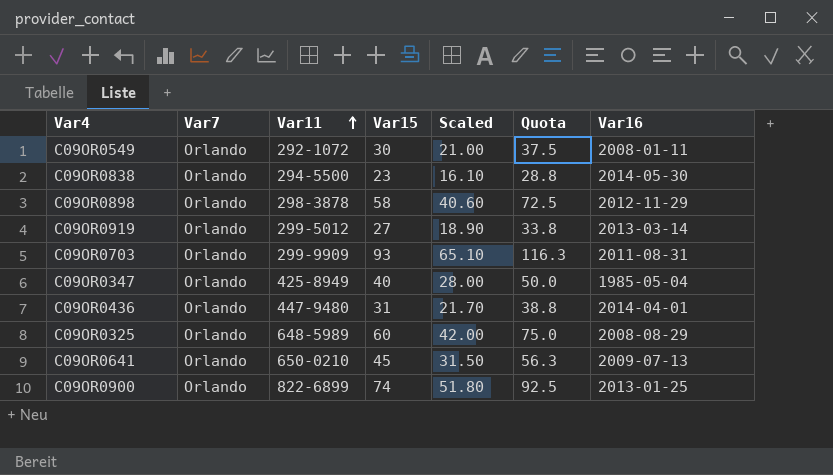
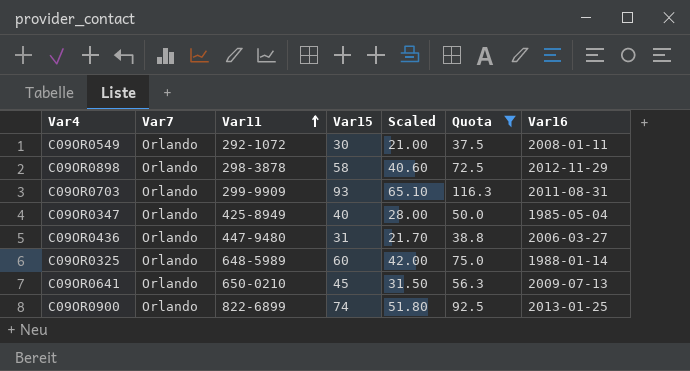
filter: none -> Quota >= 37.5
C09OR0436 | Var16: 2014-04-01 -> 2006-03-27
C09OR0325 | Var16: 2008-08-29 -> 1988-01-14

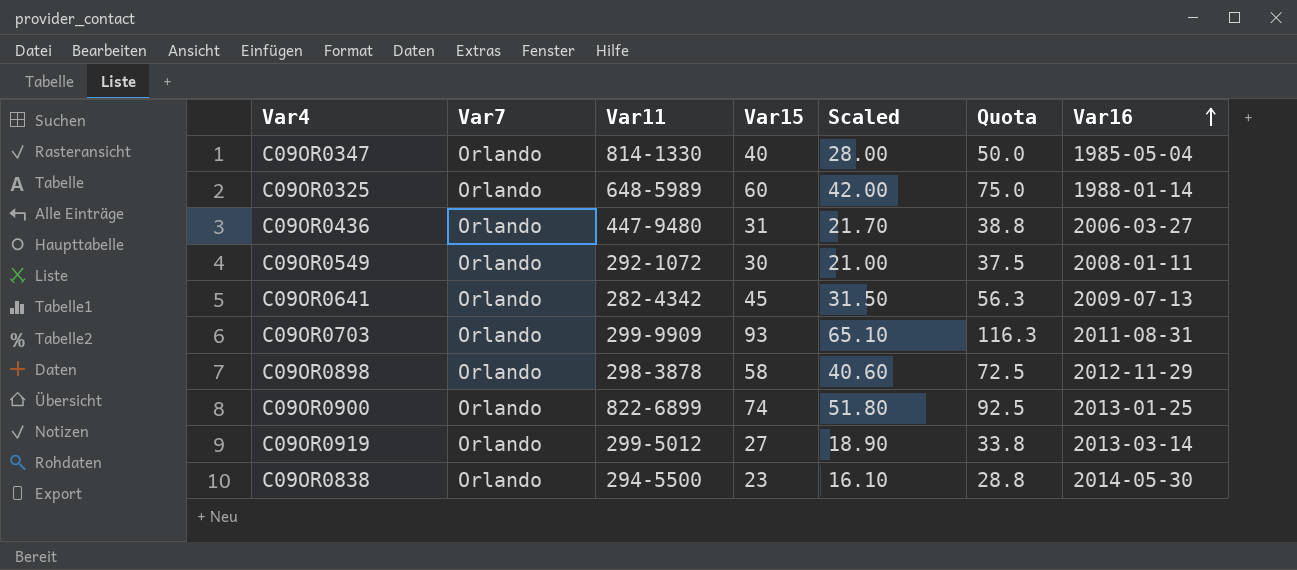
filter: Quota >= 37.5 -> none
row order: Var11 ascending -> Var16 ascending
C09OR0347 | Var11: 425-8949 -> 814-1330
C09OR0641 | Var11: 650-0210 -> 282-4342

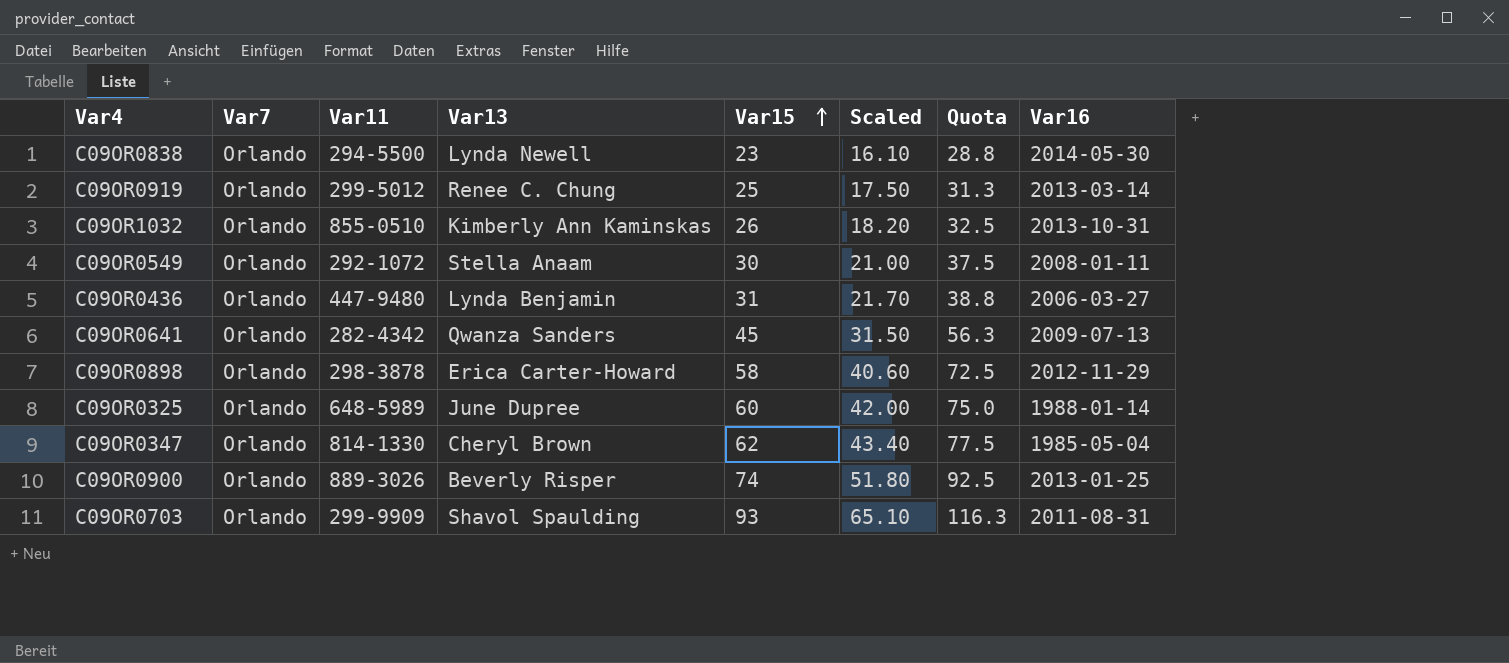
row order: Var16 ascending -> Var15 ascending
column Var13 | position: none -> 4
C09OR0919 | Var15: 27 -> 25
C09OR0919 | Scaled: 18.90 -> 17.50
C09OR0919 | Quota: 33.8 -> 31.3
row C09OR1032: none -> Orlando | 855-0510 | Kimberly Ann Kaminskas | 26 | 18.20 | 32.5 | 2013-10-31
C09OR0347 | Var15: 40 -> 62
C09OR0347 | Scaled: 28.00 -> 43.40
C09OR0347 | Quota: 50.0 -> 77.5
C09OR0900 | Var11: 822-6899 -> 889-3026

